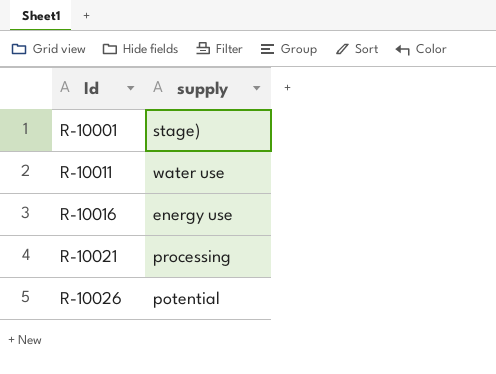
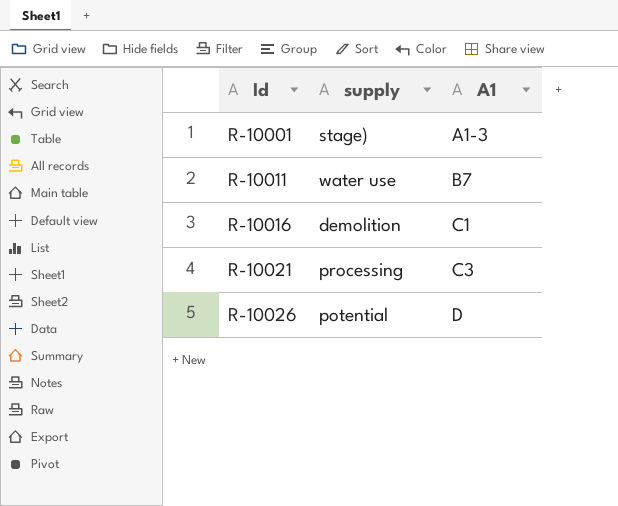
column A1 | position: none -> 3
R-10016 | supply: energy use -> demolition

